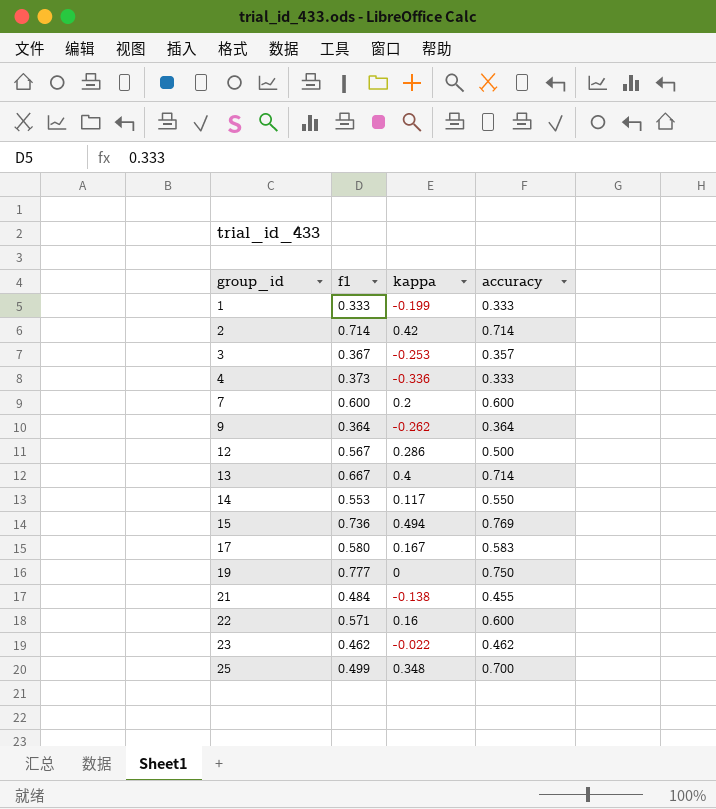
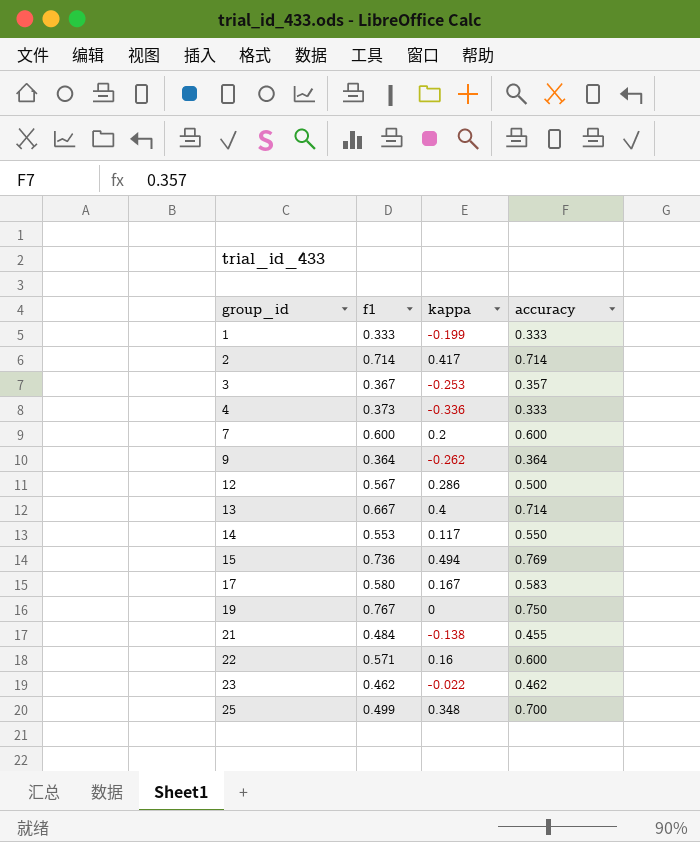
2 | kappa: 0.42 -> 0.417
19 | f1: 0.777 -> 0.767

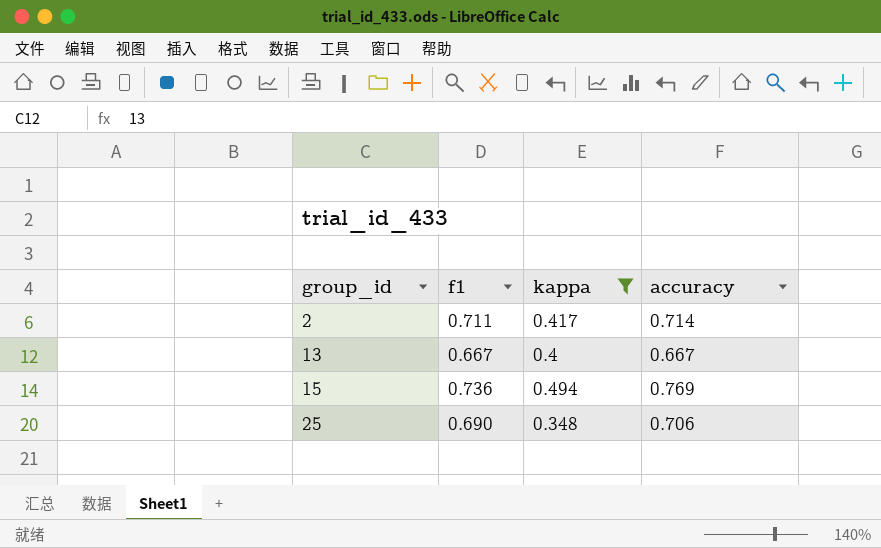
filter: none -> kappa >= 0.348
2 | f1: 0.714 -> 0.711
13 | accuracy: 0.714 -> 0.667
25 | f1: 0.499 -> 0.690
25 | accuracy: 0.700 -> 0.706

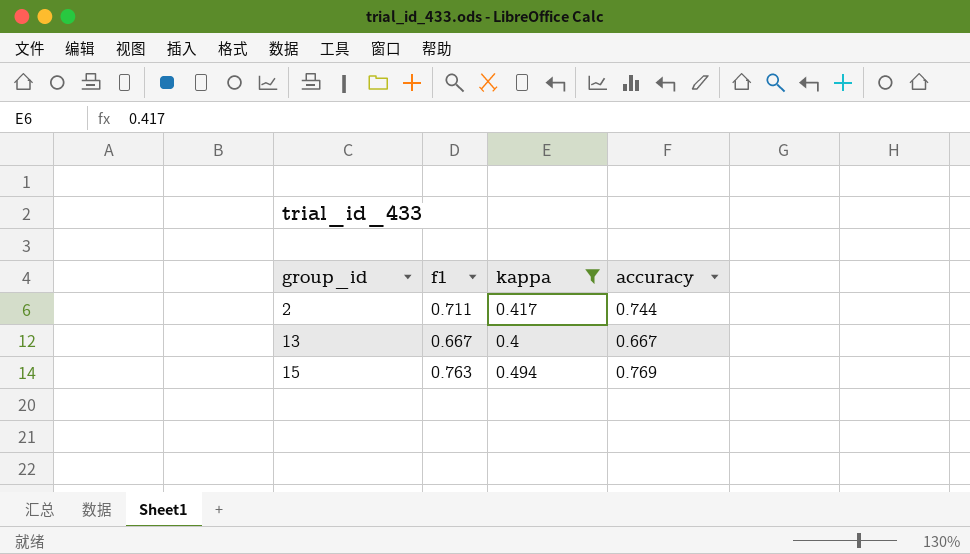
row 25: 0.690 | 0.348 | 0.706 -> none
2 | accuracy: 0.714 -> 0.744
15 | f1: 0.736 -> 0.763

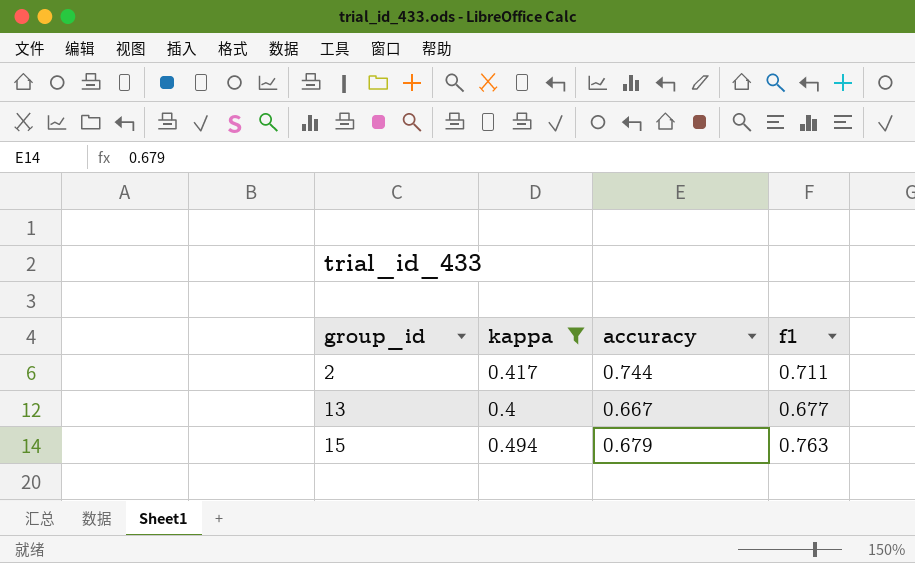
column f1 | position: 2 -> 4
13 | f1: 0.667 -> 0.677
15 | accuracy: 0.769 -> 0.679

